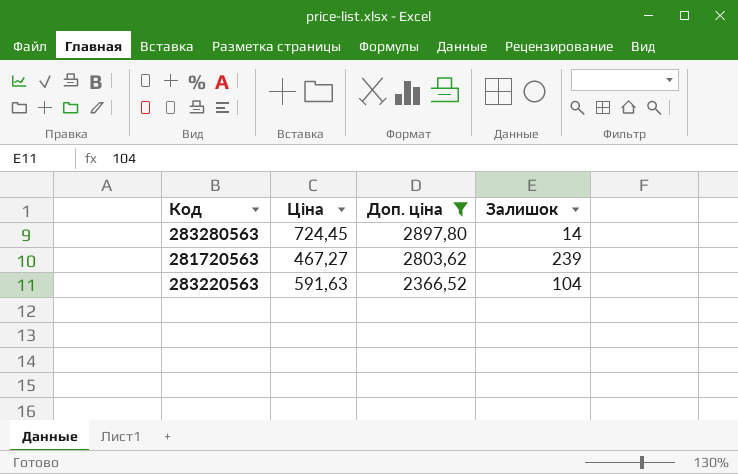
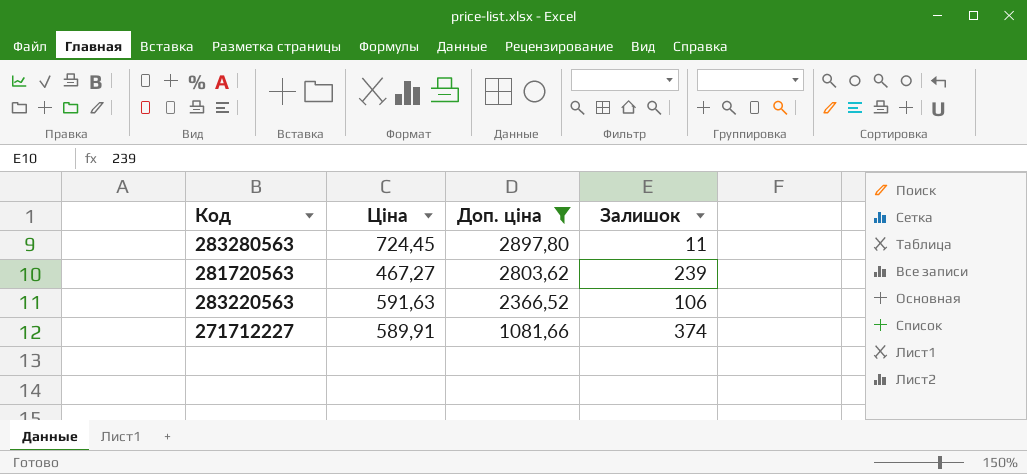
283280563 | Залишок: 14 -> 11
283220563 | Залишок: 104 -> 106
row 271712227: none -> 589,91 | 1081,66 | 374

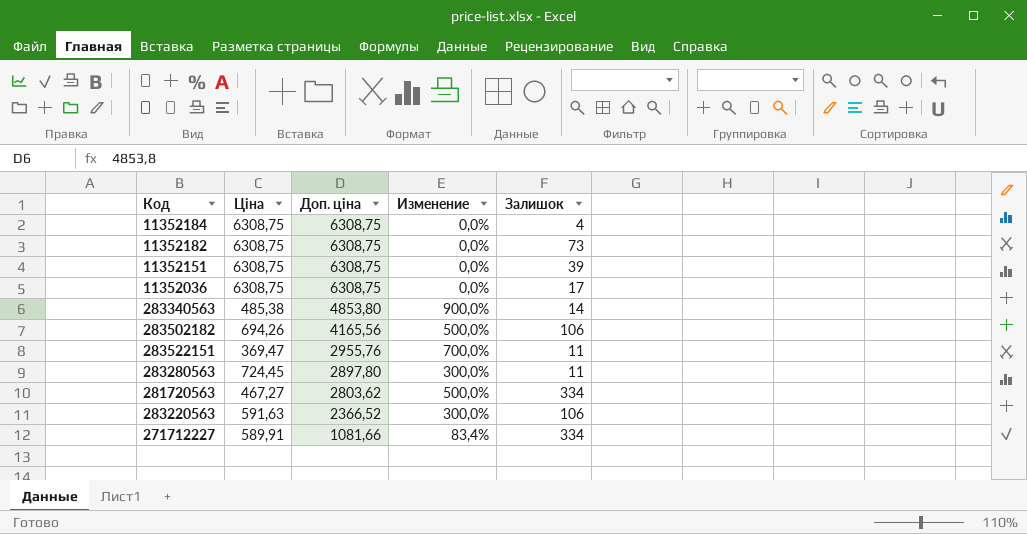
filter: Доп. ціна <= 2897,80 -> none
column Изменение | formula: none -> ([Доп. ціна] - [Ціна]) / [Ціна]
281720563 | Залишок: 239 -> 334
271712227 | Залишок: 374 -> 334

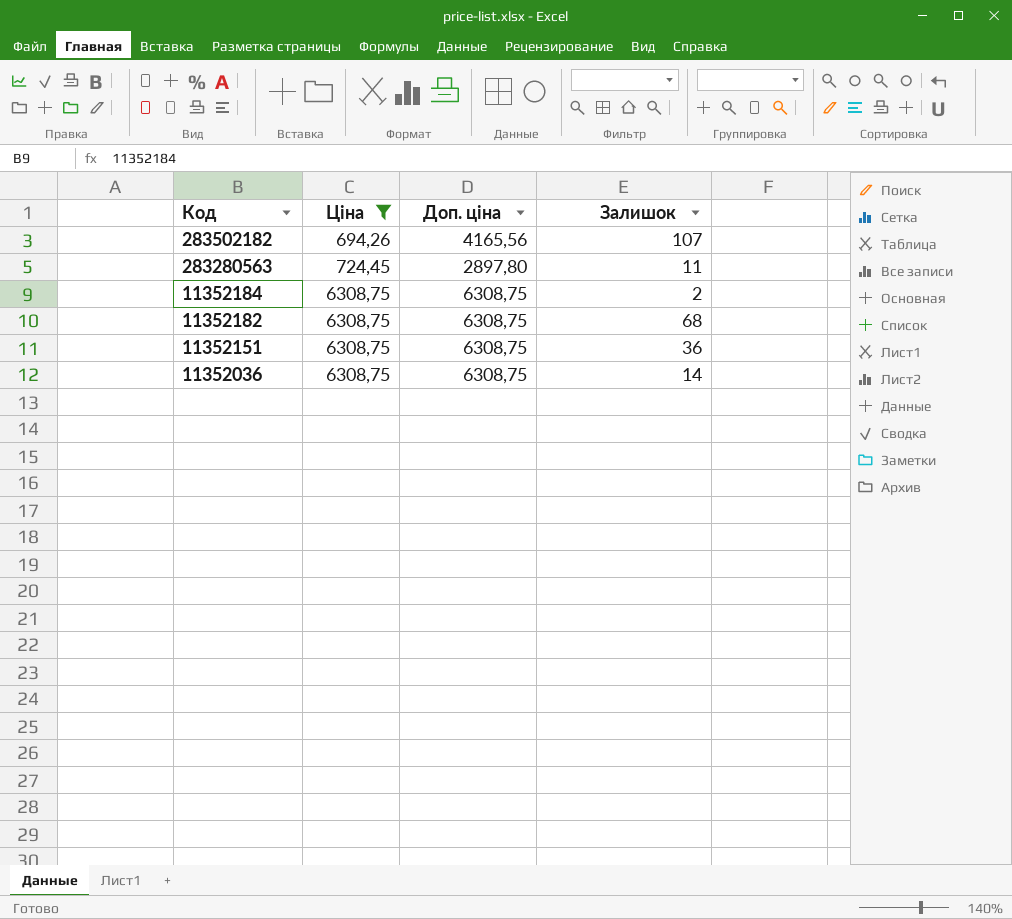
filter: none -> Ціна >= 694,26
row order: Доп. ціна descending -> Код descending
column Изменение | formula: ([Доп. ціна] - [Ціна]) / [Ціна] -> none
283502182 | Залишок: 106 -> 107
11352184 | Залишок: 4 -> 2
11352182 | Залишок: 73 -> 68
11352151 | Залишок: 39 -> 36
11352036 | Залишок: 17 -> 14

